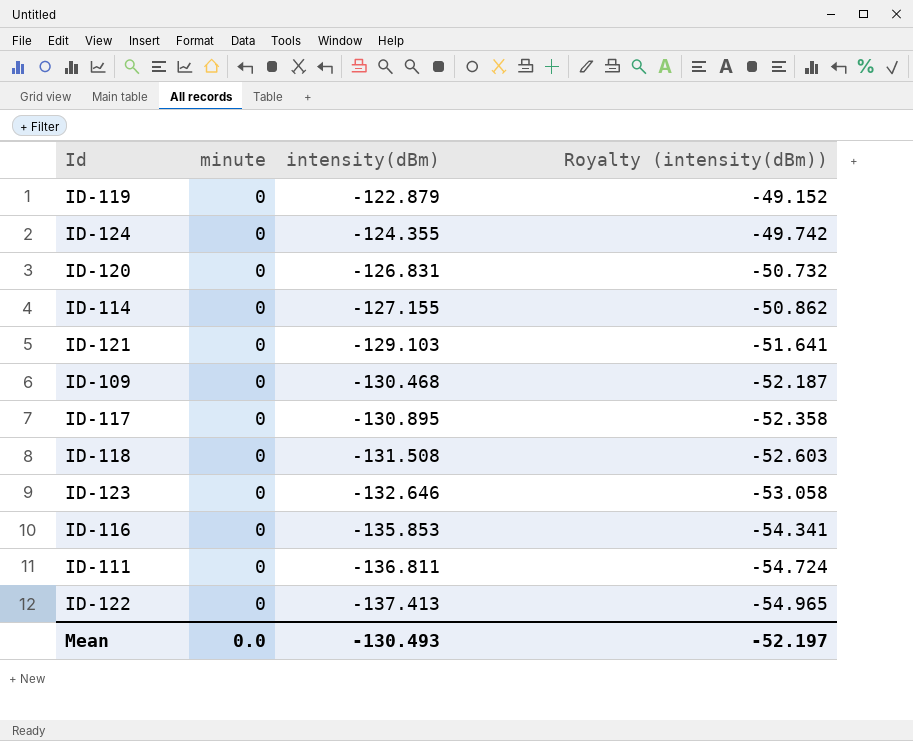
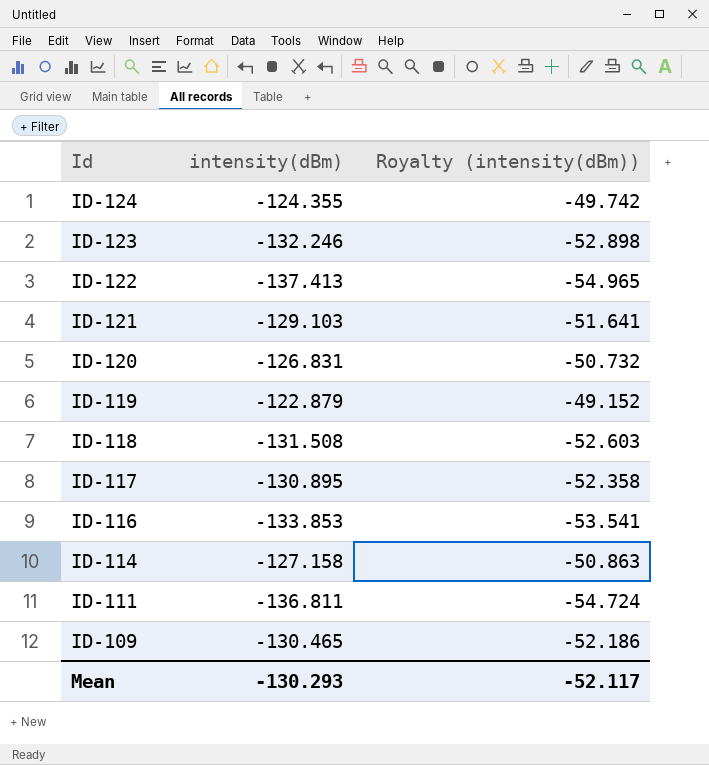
row order: intensity(dBm) descending -> Id descending
column minute | position: 2 -> none
ID-123 | intensity(dBm): -132.646 -> -132.246
ID-123 | Royalty (intensity(dBm)): -53.058 -> -52.898
ID-116 | intensity(dBm): -135.853 -> -133.853
ID-116 | Royalty (intensity(dBm)): -54.341 -> -53.541
ID-114 | intensity(dBm): -127.155 -> -127.158
ID-114 | Royalty (intensity(dBm)): -50.862 -> -50.863
ID-109 | intensity(dBm): -130.468 -> -130.465
ID-109 | Royalty (intensity(dBm)): -52.187 -> -52.186
Mean | intensity(dBm): -130.493 -> -130.293
Mean | Royalty (intensity(dBm)): -52.197 -> -52.117

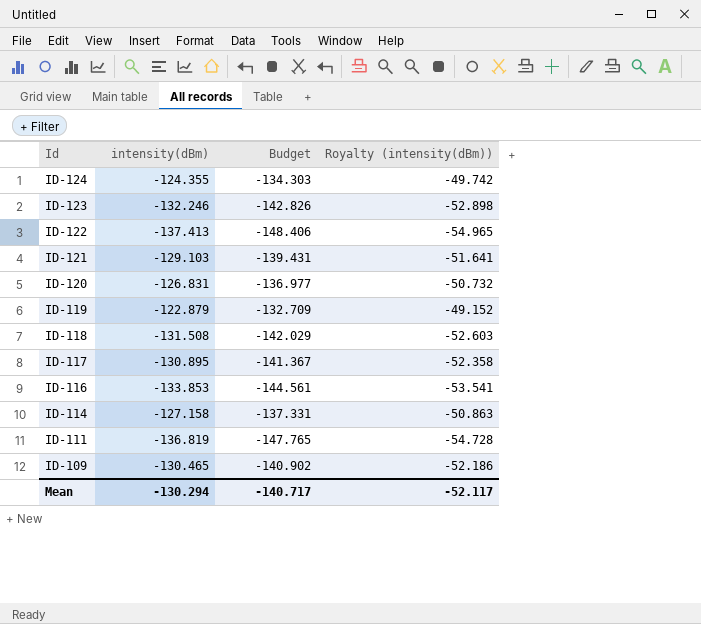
column Budget | formula: none -> [intensity(dBm)] * 1.08
ID-111 | intensity(dBm): -136.811 -> -136.819
ID-111 | Royalty (intensity(dBm)): -54.724 -> -54.728
Mean | intensity(dBm): -130.293 -> -130.294

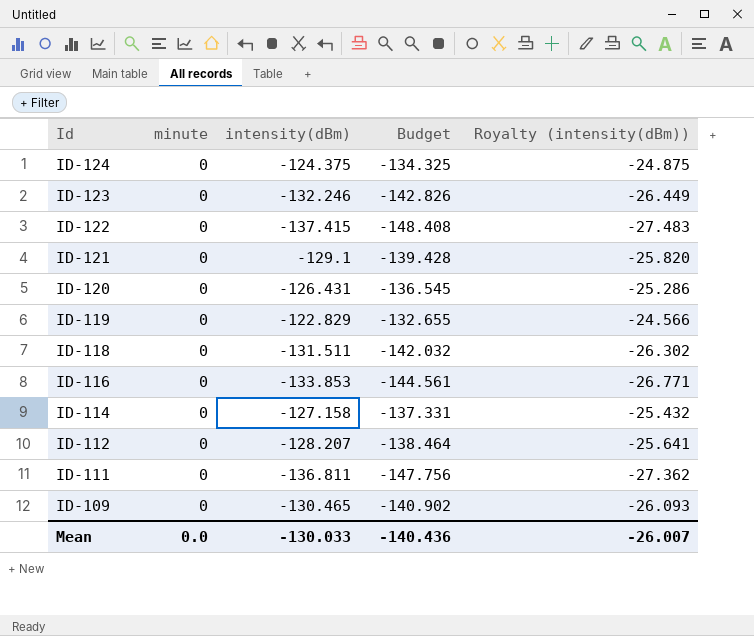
column minute | position: none -> 2
column Royalty (intensity(dBm)) | formula: [intensity(dBm)] * 0.4 -> [intensity(dBm)] * 0.2
row ID-117: -130.895 | -141.367 | -52.358 -> none
ID-124 | intensity(dBm): -124.355 -> -124.375
ID-124 | Budget: -134.303 -> -134.325
ID-122 | intensity(dBm): -137.413 -> -137.415
ID-122 | Budget: -148.406 -> -148.408
ID-121 | intensity(dBm): -129.103 -> -129.1
ID-121 | Budget: -139.431 -> -139.428
ID-120 | intensity(dBm): -126.831 -> -126.431
ID-120 | Budget: -136.977 -> -136.545
ID-119 | intensity(dBm): -122.879 -> -122.829
ID-119 | Budget: -132.709 -> -132.655
ID-118 | intensity(dBm): -131.508 -> -131.511
ID-118 | Budget: -142.029 -> -142.032
row ID-112: none -> 0 | -128.207 | -138.464 | -25.641
ID-111 | intensity(dBm): -136.819 -> -136.811
ID-111 | Budget: -147.765 -> -147.756
Mean | intensity(dBm): -130.294 -> -130.033
Mean | Budget: -140.717 -> -140.436
Mean | Royalty (intensity(dBm)): -52.117 -> -26.007

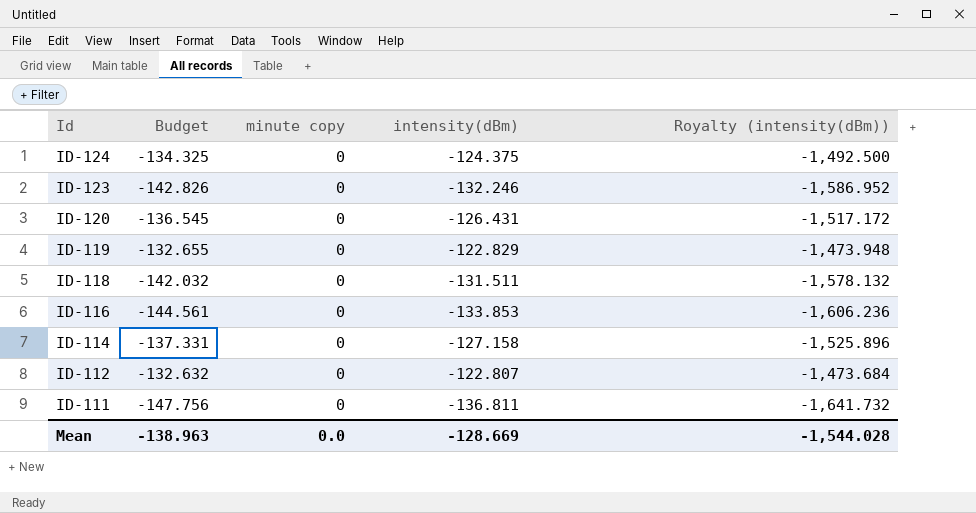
column Budget | position: 4 -> 2
column name: minute -> minute copy
column Royalty (intensity(dBm)) | formula: [intensity(dBm)] * 0.2 -> [intensity(dBm)] * 12
row ID-122: 0 | -137.415 | -148.408 | -27.483 -> none
row ID-121: 0 | -129.1 | -139.428 | -25.820 -> none
row ID-109: 0 | -130.465 | -140.902 | -26.093 -> none
ID-112 | Budget: -138.464 -> -132.632
ID-112 | intensity(dBm): -128.207 -> -122.807
Mean | Budget: -140.436 -> -138.963
Mean | intensity(dBm): -130.033 -> -128.669
Mean | Royalty (intensity(dBm)): -26.007 -> -1,544.028

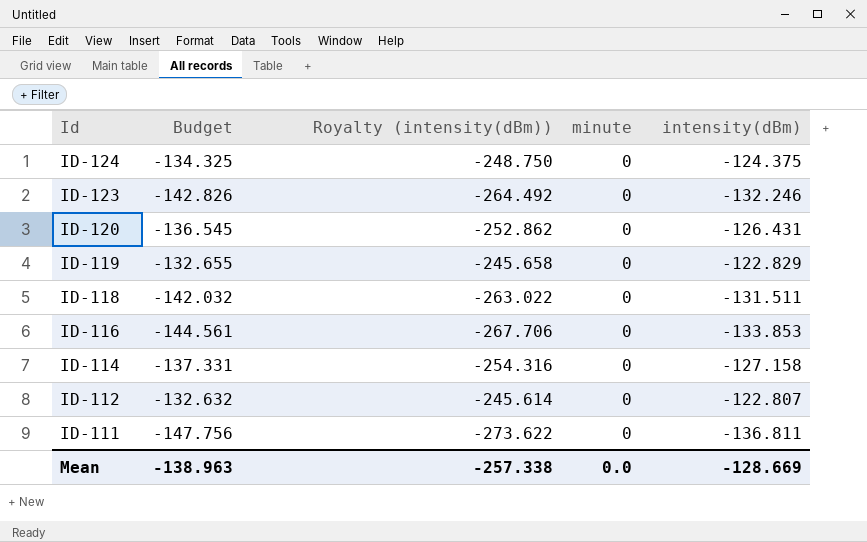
column Royalty (intensity(dBm)) | formula: [intensity(dBm)] * 12 -> [intensity(dBm)] * 2
column Royalty (intensity(dBm)) | position: 5 -> 3
column name: minute copy -> minute
Mean | Royalty (intensity(dBm)): -1,544.028 -> -257.338

